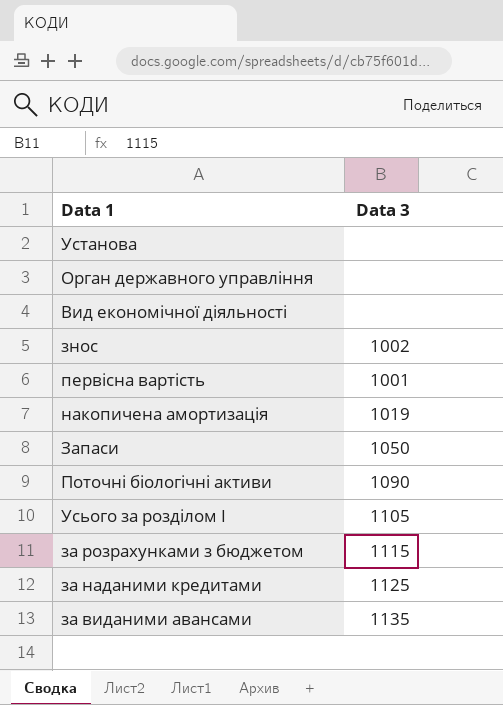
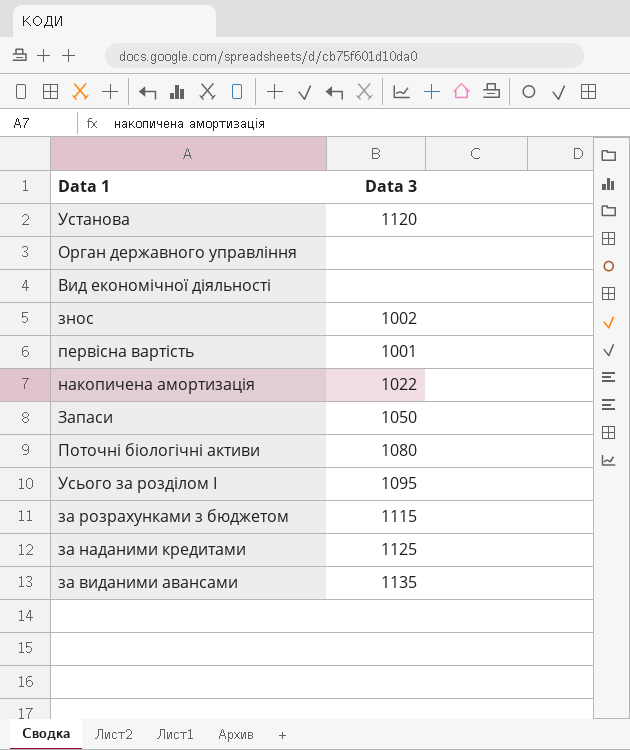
Установа | Data 3: none -> 1120
накопичена амортизація | Data 3: 1019 -> 1022
Поточні біологічні активи | Data 3: 1090 -> 1080
Усього за розділом І | Data 3: 1105 -> 1095

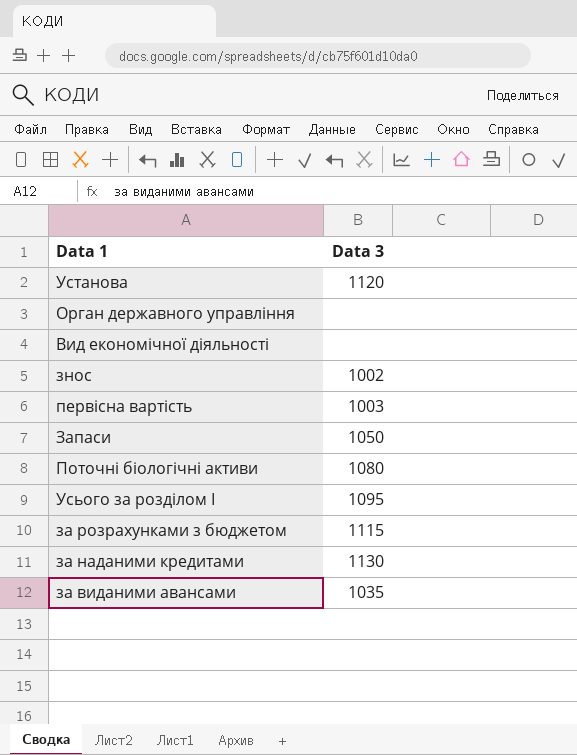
row накопичена амортизація: 1022 -> none
первісна вартість | Data 3: 1001 -> 1003
за наданими кредитами | Data 3: 1125 -> 1130
за виданими авансами | Data 3: 1135 -> 1035

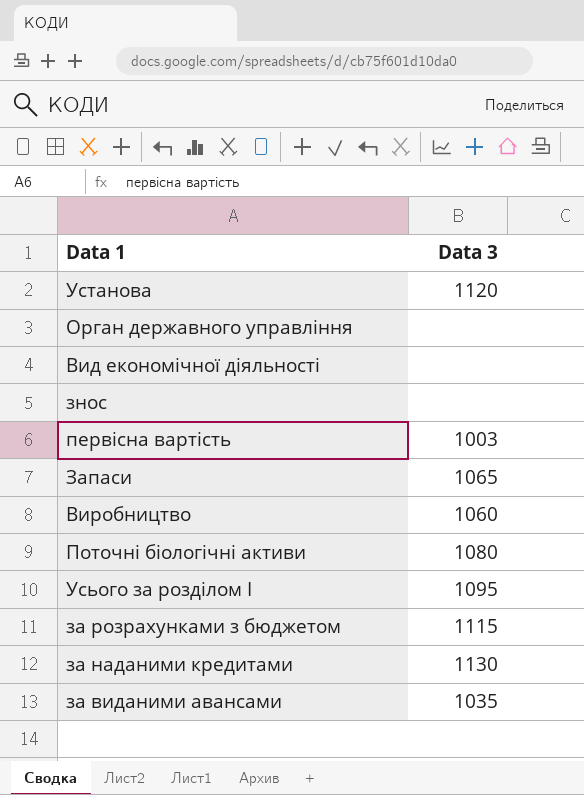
знос | Data 3: 1002 -> none
Запаси | Data 3: 1050 -> 1065
row Виробництво: none -> 1060

